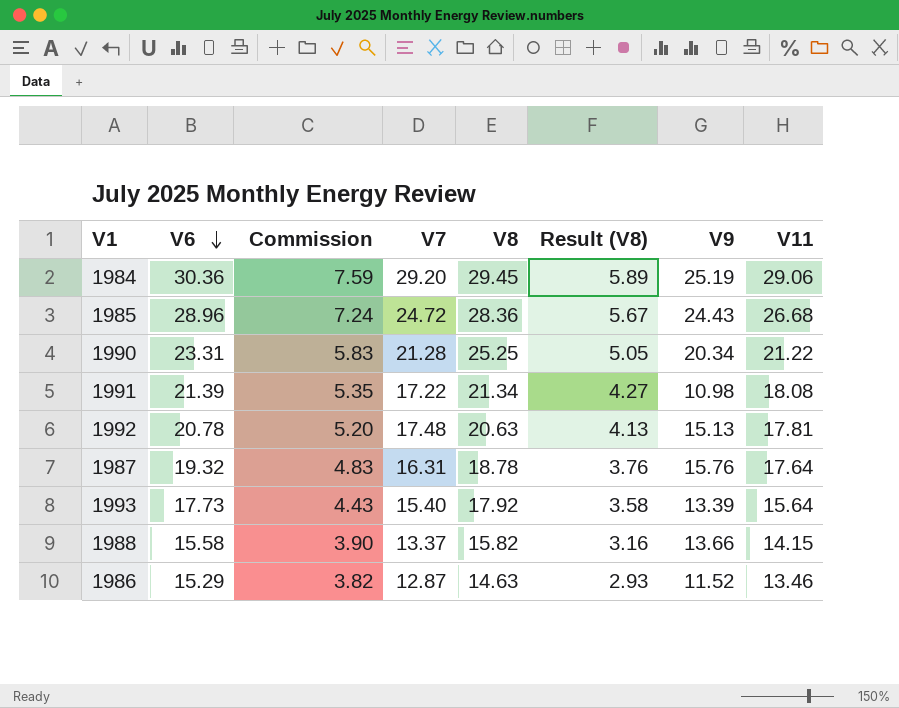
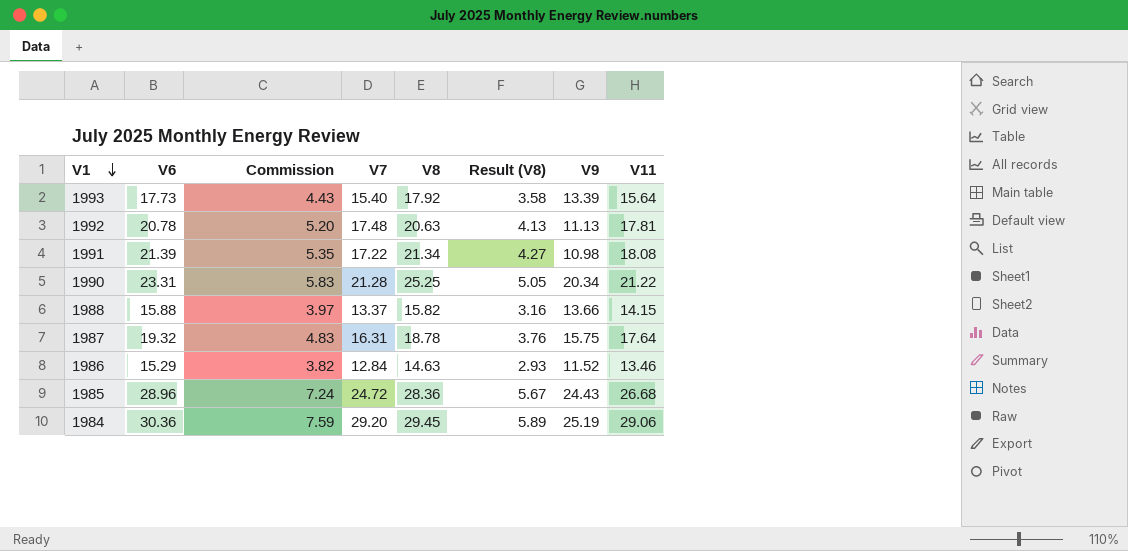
row order: V6 descending -> V1 descending
1992 | V9: 15.13 -> 11.13
1988 | V6: 15.58 -> 15.88
1988 | Commission: 3.90 -> 3.97
1987 | V9: 15.76 -> 15.75
1986 | V7: 12.87 -> 12.84

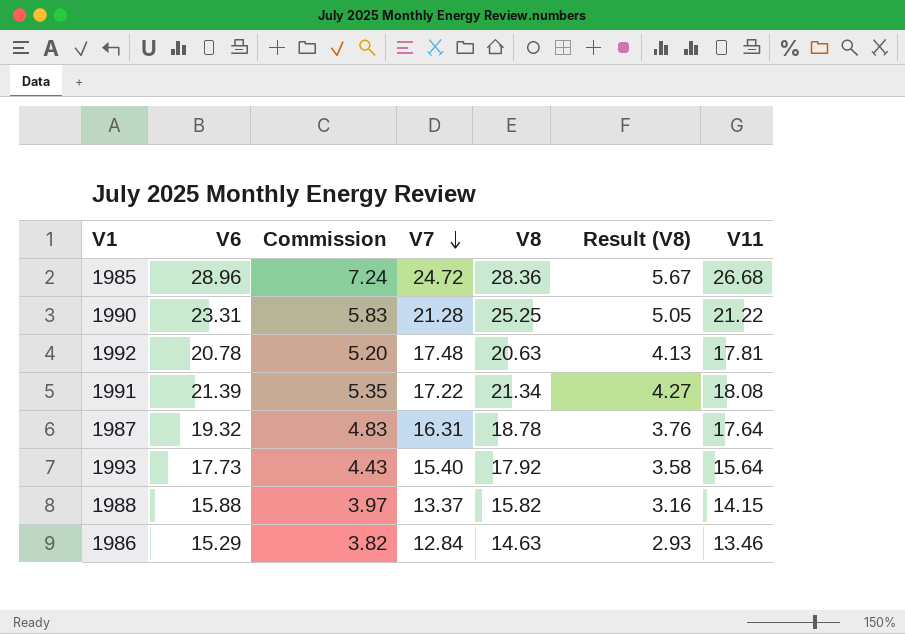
row order: V1 descending -> V7 descending
column V9 | position: 7 -> none
row 1984: 30.36 | 7.59 | 29.20 | 29.45 | 5.89 | 25.19 | 29.06 -> none

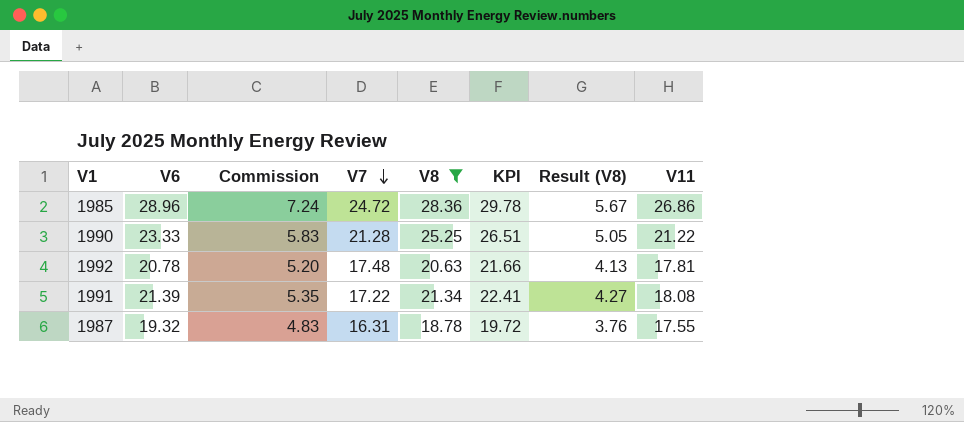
filter: none -> V8 >= 18.78
column KPI | formula: none -> [V8] * 1.05
1985 | V11: 26.68 -> 26.86
1990 | V6: 23.31 -> 23.33
1987 | V11: 17.64 -> 17.55

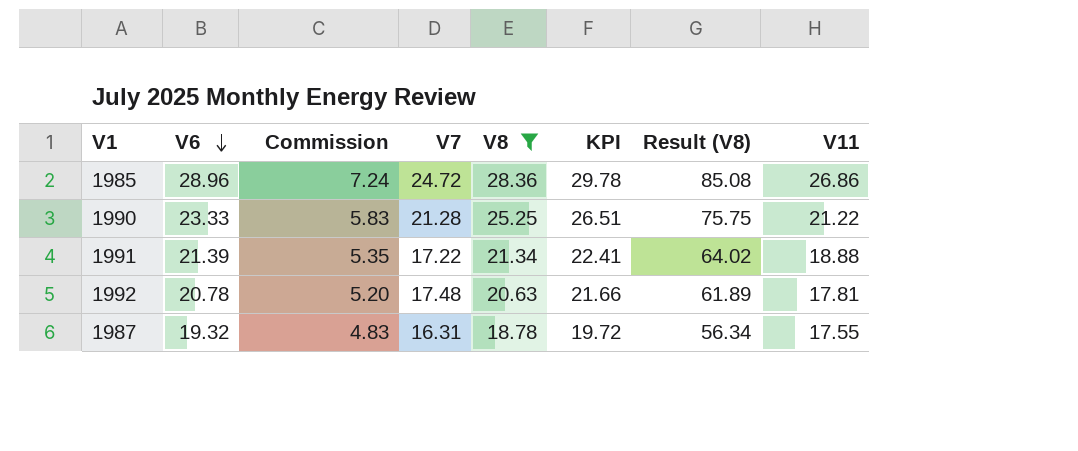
row order: V7 descending -> V6 descending
column Result (V8) | formula: [V8] * 0.2 -> [V8] * 3
1991 | V11: 18.08 -> 18.88

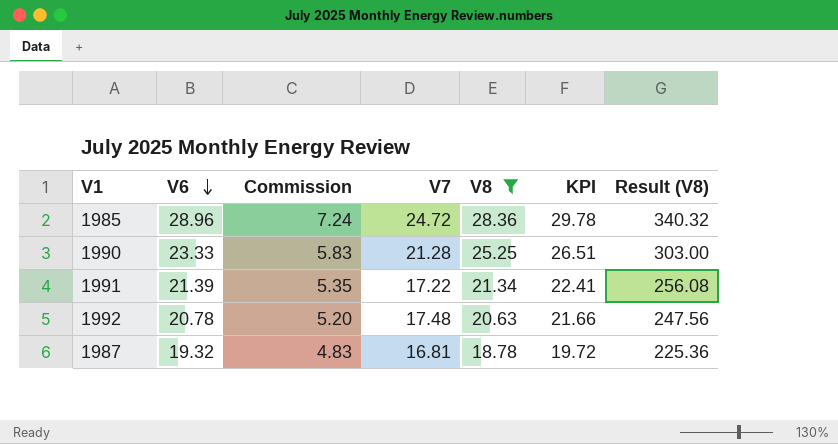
column V11 | position: 8 -> none
column Result (V8) | formula: [V8] * 3 -> [V8] * 12
1987 | V7: 16.31 -> 16.81

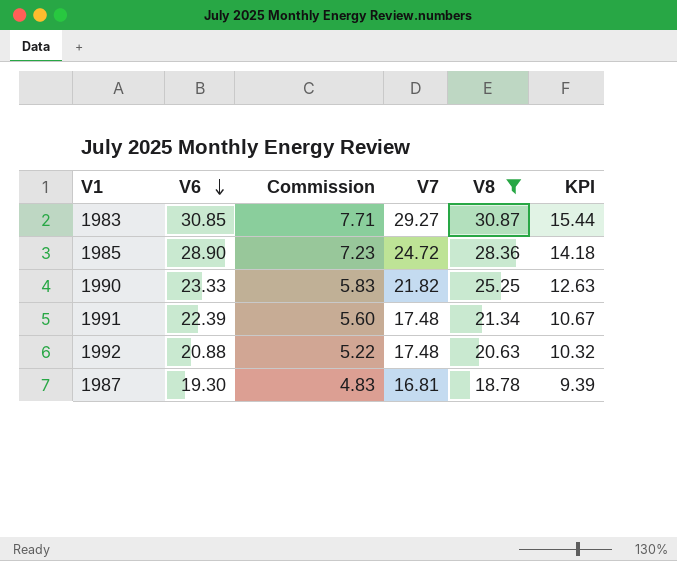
column Result (V8) | formula: [V8] * 12 -> none
column KPI | formula: [V8] * 1.05 -> [V8] * 0.5
row 1983: none -> 30.85 | 7.71 | 29.27 | 30.87 | 15.44
1985 | V6: 28.96 -> 28.90
1985 | Commission: 7.24 -> 7.23
1990 | V7: 21.28 -> 21.82
1991 | V6: 21.39 -> 22.39
1991 | Commission: 5.35 -> 5.60
1991 | V7: 17.22 -> 17.48
1992 | V6: 20.78 -> 20.88
1992 | Commission: 5.20 -> 5.22
1987 | V6: 19.32 -> 19.30

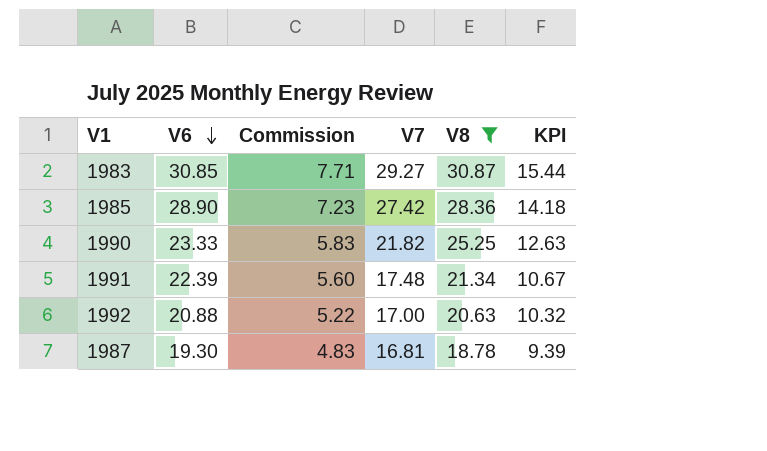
1985 | V7: 24.72 -> 27.42
1992 | V7: 17.48 -> 17.00

